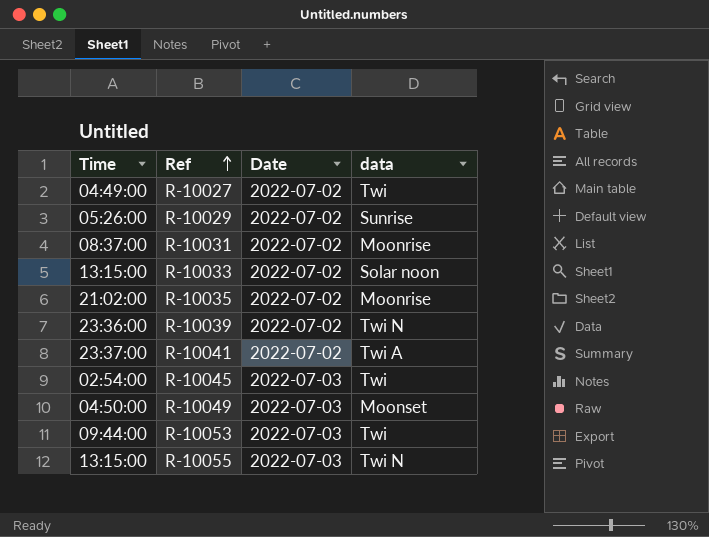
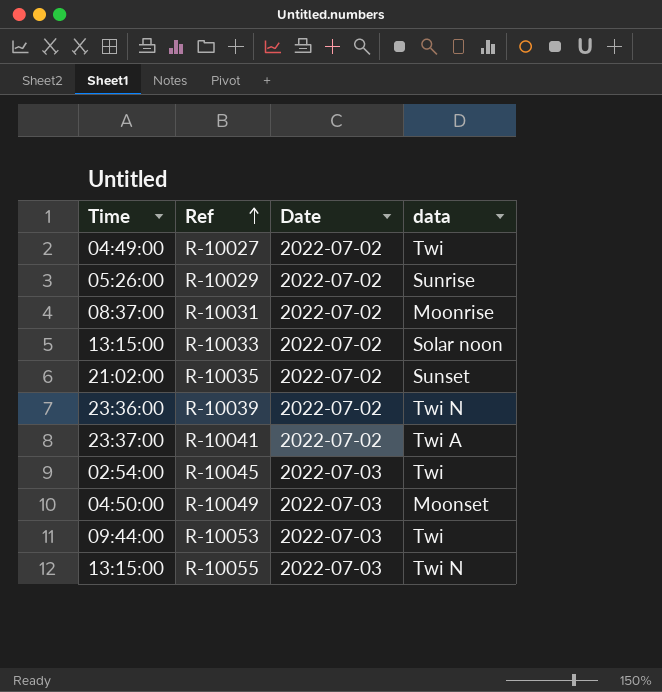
R-10035 | data: Moonrise -> Sunset

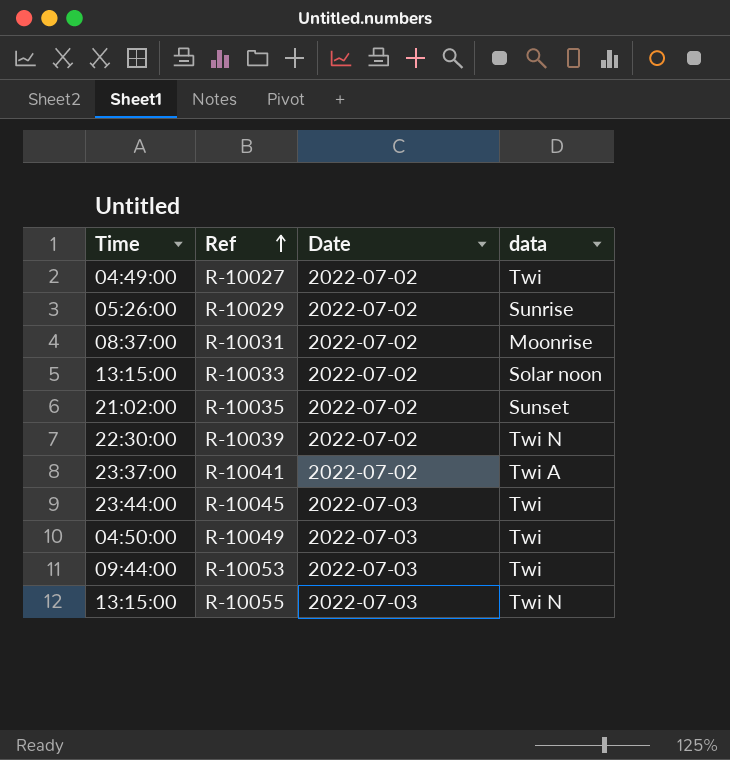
R-10039 | Time: 23:36:00 -> 22:30:00
R-10045 | Time: 02:54:00 -> 23:44:00
R-10049 | data: Moonset -> Twi

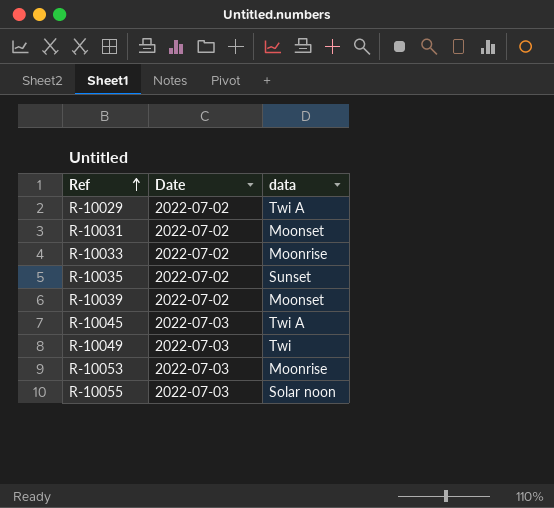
column Time | position: 1 -> none
row R-10027: 04:49:00 | 2022-07-02 | Twi -> none
row R-10041: 23:37:00 | 2022-07-02 | Twi A -> none
R-10029 | data: Sunrise -> Twi A
R-10031 | data: Moonrise -> Moonset
R-10033 | data: Solar noon -> Moonrise
R-10039 | data: Twi N -> Moonset
R-10045 | data: Twi -> Twi A
R-10053 | data: Twi -> Moonrise
R-10055 | data: Twi N -> Solar noon

